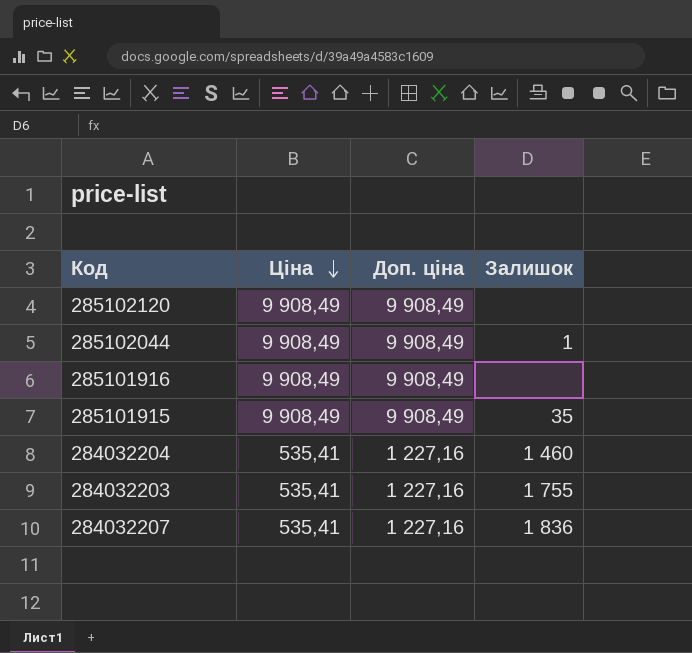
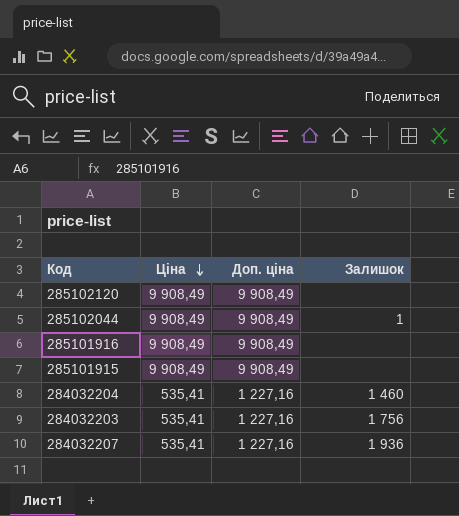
285101915 | Залишок: 35 -> none
284032203 | Залишок: 1 755 -> 1 756
284032207 | Залишок: 1 836 -> 1 936

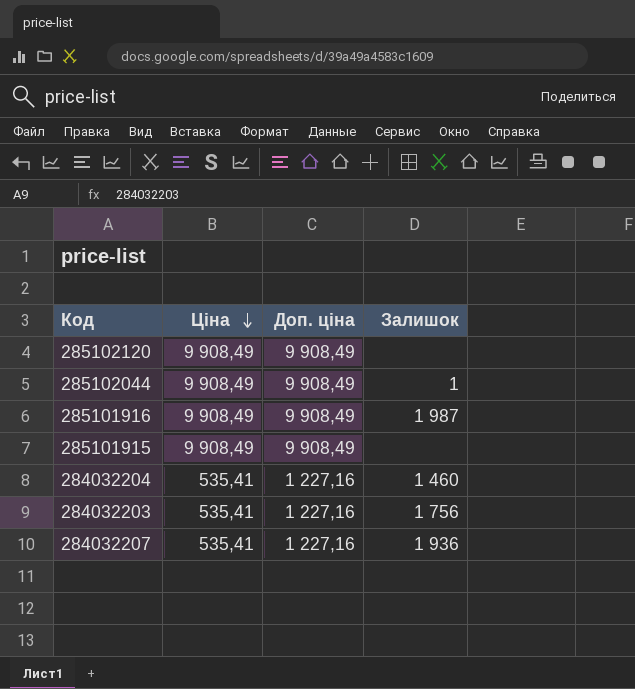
285101916 | Залишок: none -> 1 987

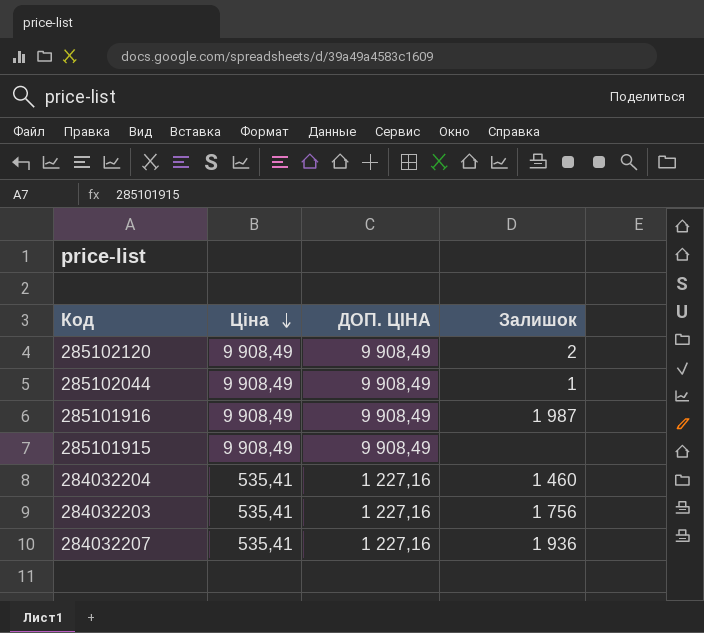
column name: Доп. ціна -> ДОП. ЦІНА
285102120 | Залишок: none -> 2

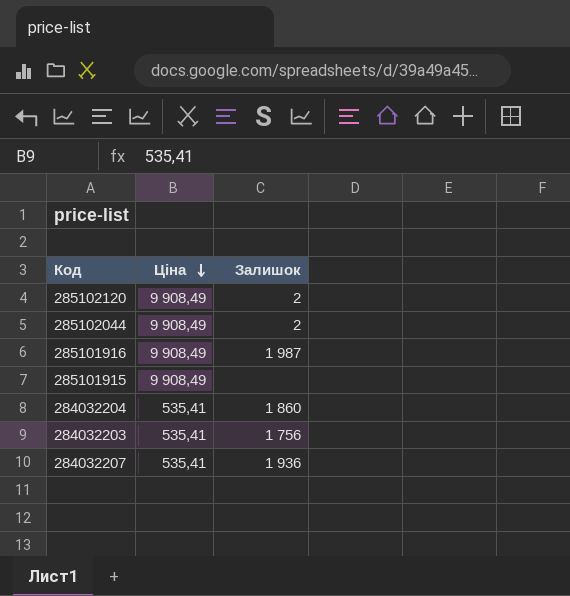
column ДОП. ЦІНА | position: 3 -> none
285102044 | Залишок: 1 -> 2
284032204 | Залишок: 1 460 -> 1 860

